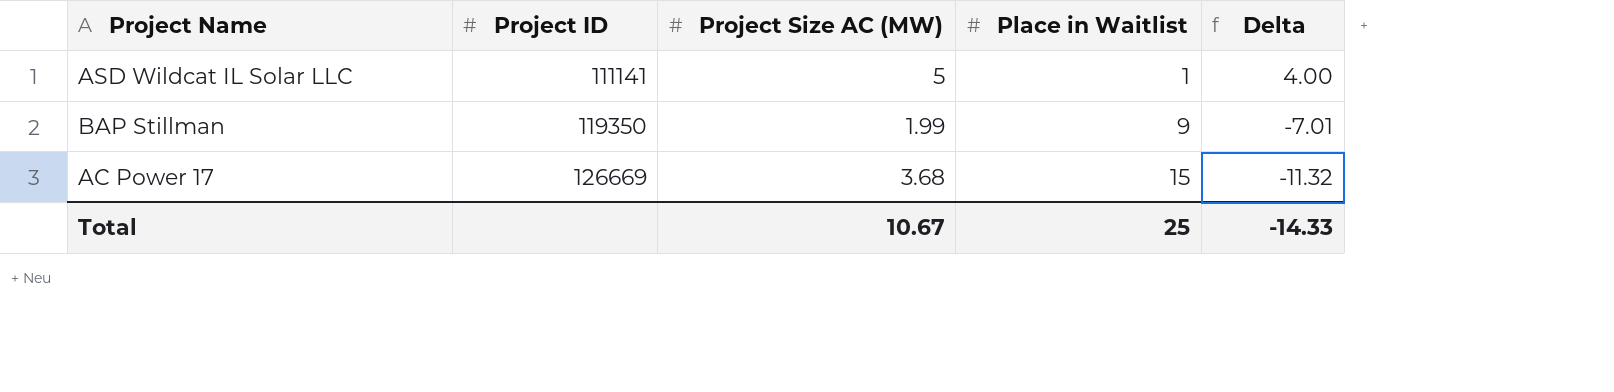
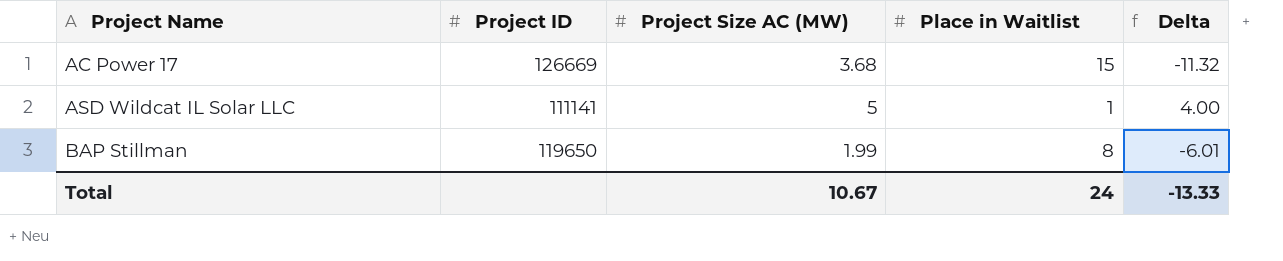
row order: Project ID ascending -> Project Name ascending
BAP Stillman | Project ID: 119350 -> 119650
BAP Stillman | Place in Waitlist: 9 -> 8
BAP Stillman | Delta: -7.01 -> -6.01
Total | Place in Waitlist: 25 -> 24
Total | Delta: -14.33 -> -13.33

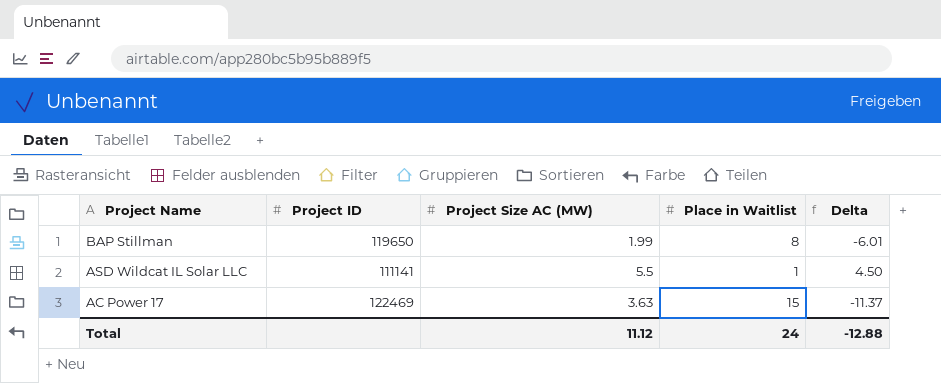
row order: Project Name ascending -> Project Name descending
ASD Wildcat IL Solar LLC | Project Size AC (MW): 5 -> 5.5
ASD Wildcat IL Solar LLC | Delta: 4.00 -> 4.50
AC Power 17 | Project ID: 126669 -> 122469
AC Power 17 | Project Size AC (MW): 3.68 -> 3.63
AC Power 17 | Delta: -11.32 -> -11.37
Total | Project Size AC (MW): 10.67 -> 11.12
Total | Delta: -13.33 -> -12.88

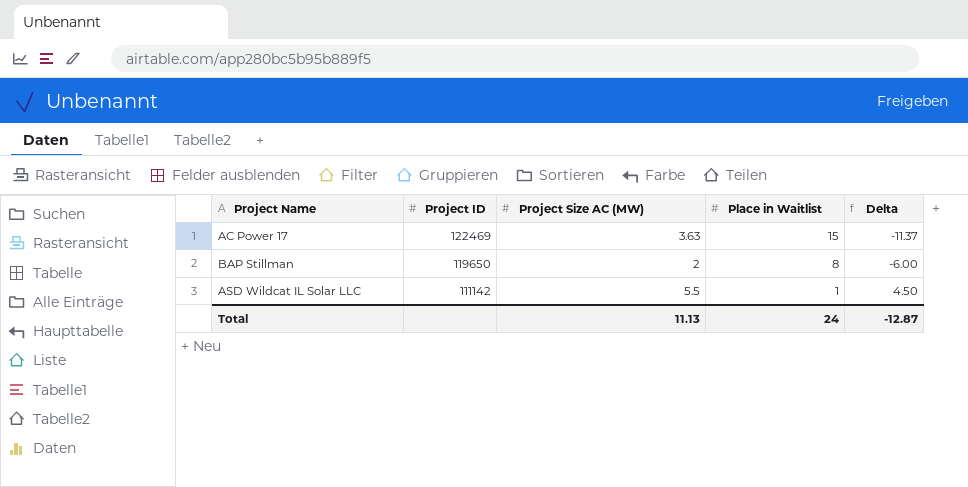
row order: Project Name descending -> Project ID descending
BAP Stillman | Project Size AC (MW): 1.99 -> 2
BAP Stillman | Delta: -6.01 -> -6.00
ASD Wildcat IL Solar LLC | Project ID: 111141 -> 111142
Total | Project Size AC (MW): 11.12 -> 11.13
Total | Delta: -12.88 -> -12.87

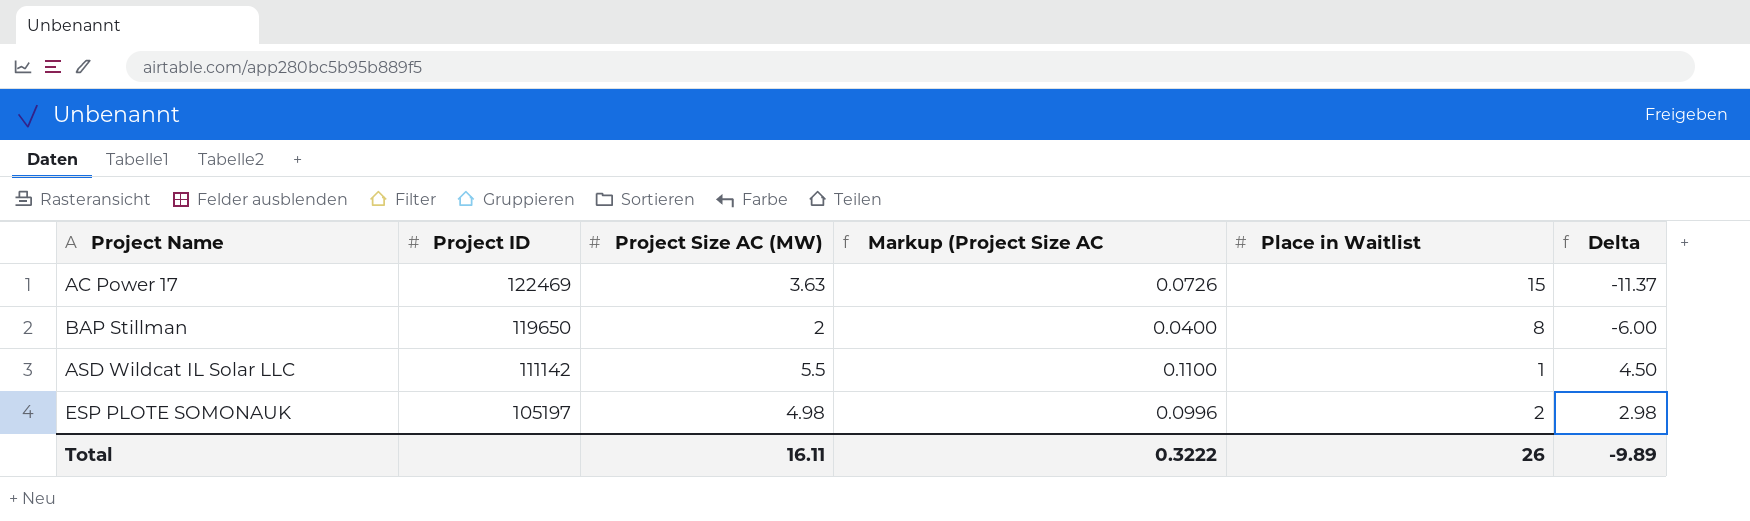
column Markup (Project Size AC | formula: none -> [Project Size AC (MW)] * 0.02
row ESP PLOTE SOMONAUK: none -> 105197 | 4.98 | 0.0996 | 2 | 2.98
Total | Project Size AC (MW): 11.13 -> 16.11
Total | Place in Waitlist: 24 -> 26
Total | Delta: -12.87 -> -9.89

